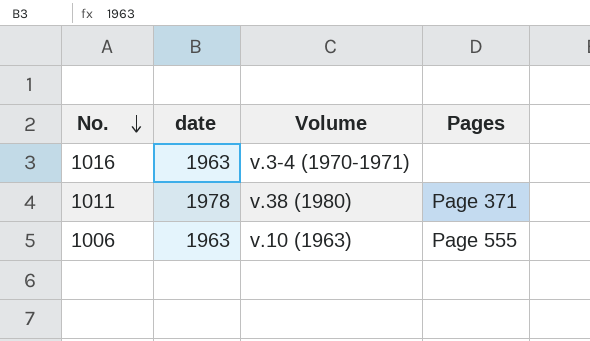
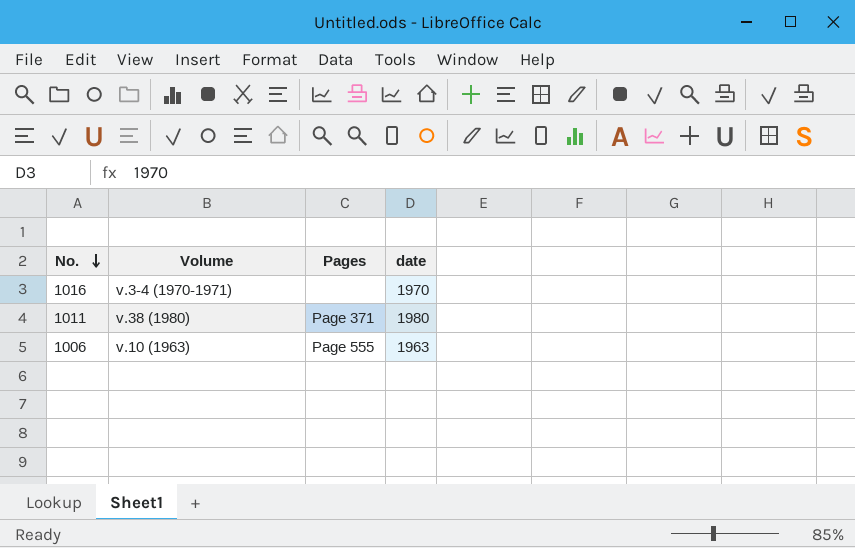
column date | position: 2 -> 4
1016 | date: 1963 -> 1970
1011 | date: 1978 -> 1980

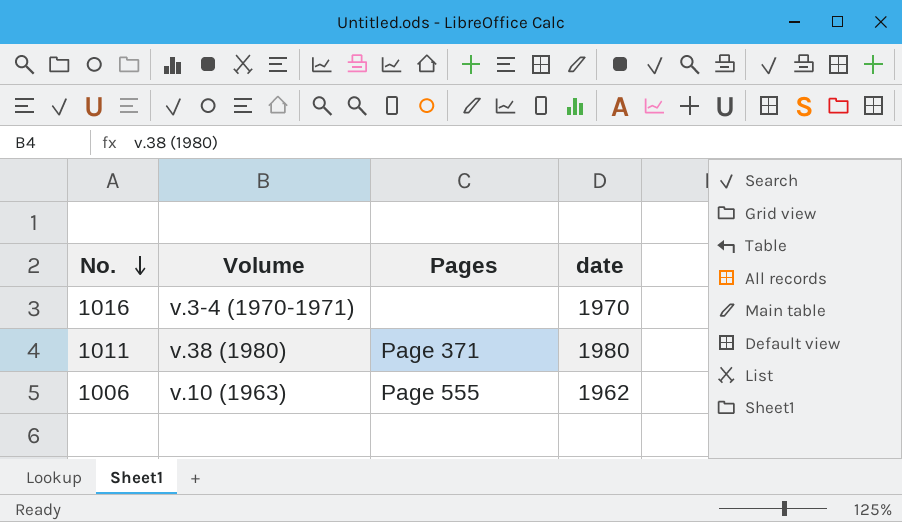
1006 | date: 1963 -> 1962

